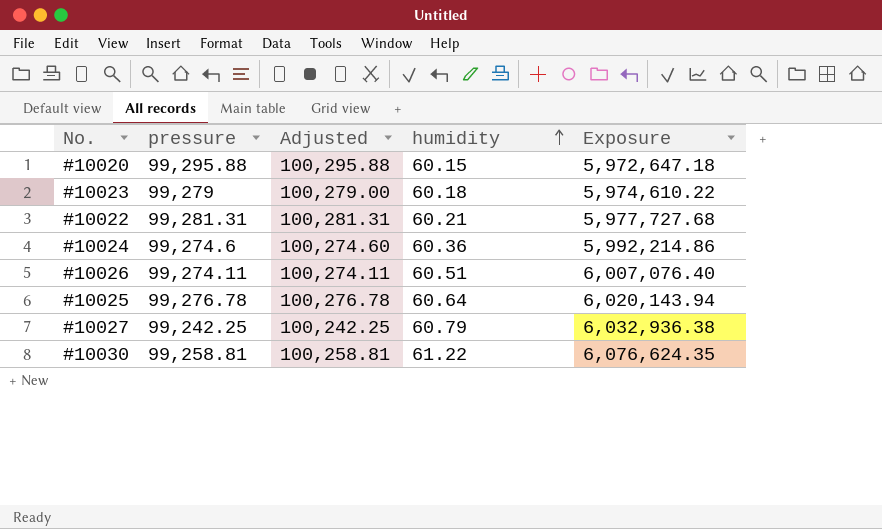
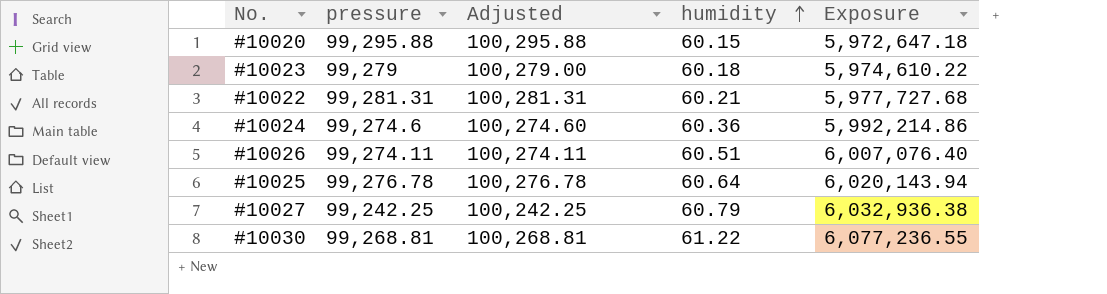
#10030 | pressure: 99,258.81 -> 99,268.81
#10030 | Adjusted: 100,258.81 -> 100,268.81
#10030 | Exposure: 6,076,624.35 -> 6,077,236.55

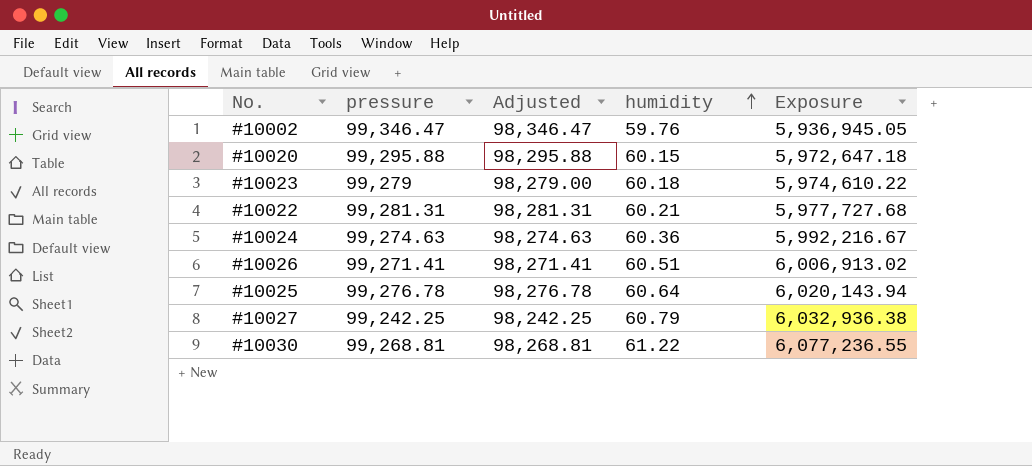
column Adjusted | formula: [pressure] + 1000 -> [pressure] - 1000
row #10002: none -> 99,346.47 | 98,346.47 | 59.76 | 5,936,945.05
#10024 | pressure: 99,274.6 -> 99,274.63
#10024 | Exposure: 5,992,214.86 -> 5,992,216.67
#10026 | pressure: 99,274.11 -> 99,271.41
#10026 | Exposure: 6,007,076.40 -> 6,006,913.02

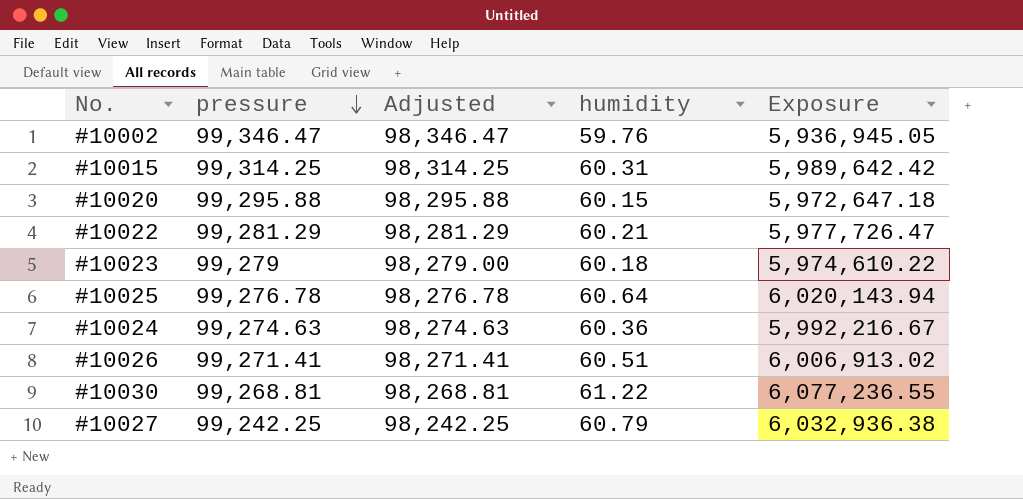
row order: humidity ascending -> pressure descending
row #10015: none -> 99,314.25 | 98,314.25 | 60.31 | 5,989,642.42
#10022 | pressure: 99,281.31 -> 99,281.29
#10022 | Adjusted: 98,281.31 -> 98,281.29
#10022 | Exposure: 5,977,727.68 -> 5,977,726.47

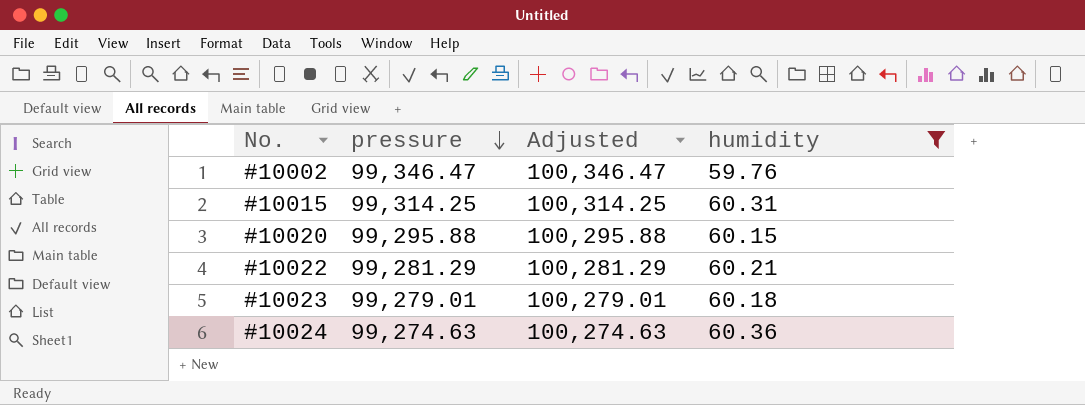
filter: none -> humidity <= 60.36
column Exposure | formula: [pressure] * [humidity] -> none
column Adjusted | formula: [pressure] - 1000 -> [pressure] + 1000
#10023 | pressure: 99,279 -> 99,279.01

